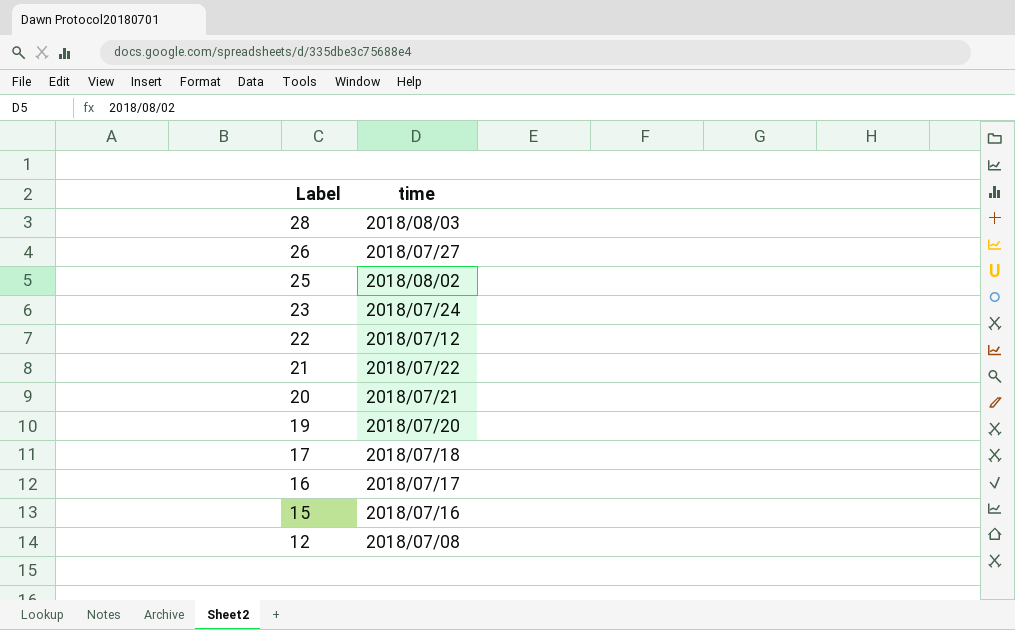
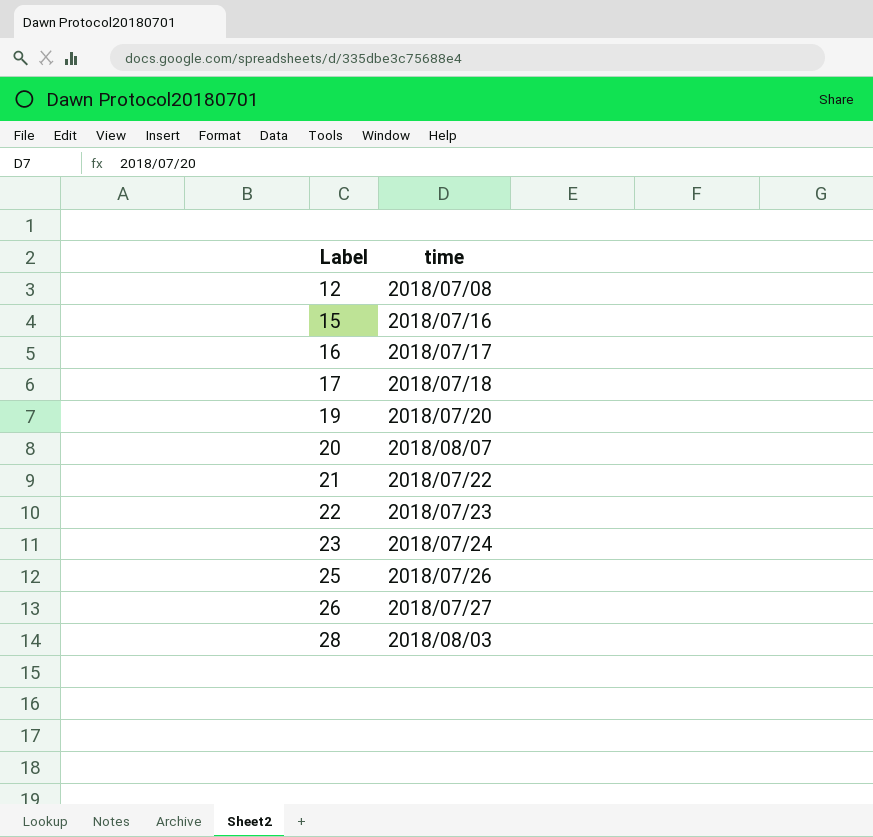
row order: Label descending -> Label ascending
20 | time: 2018/07/21 -> 2018/08/07
22 | time: 2018/07/12 -> 2018/07/23
25 | time: 2018/08/02 -> 2018/07/26

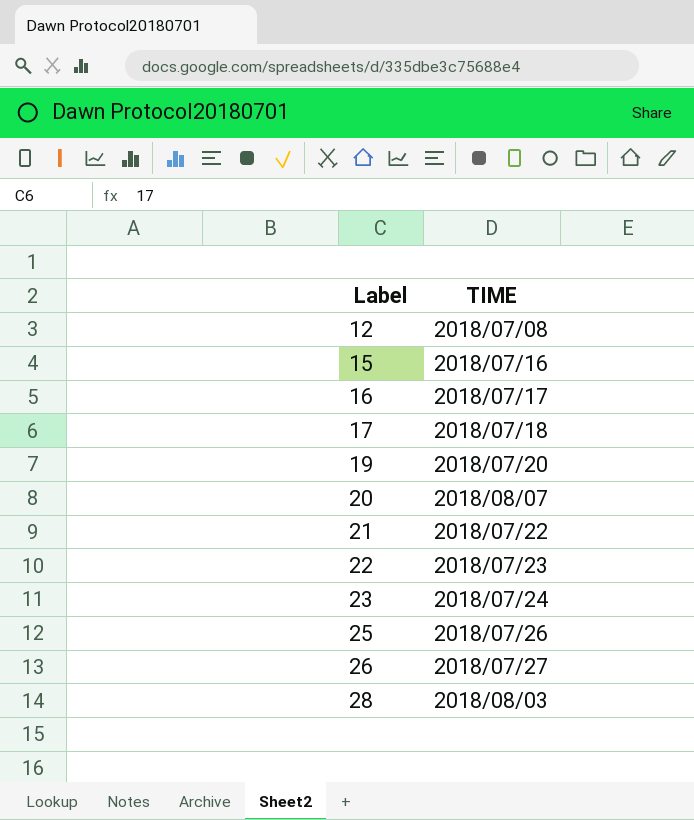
column name: time -> TIME

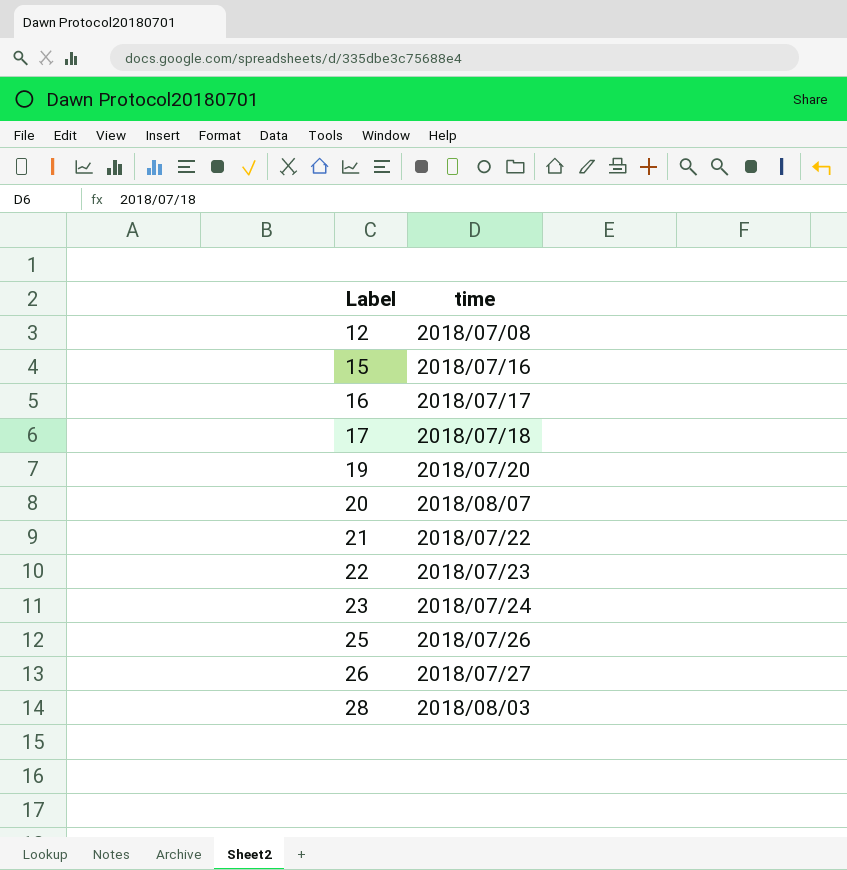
column name: TIME -> time

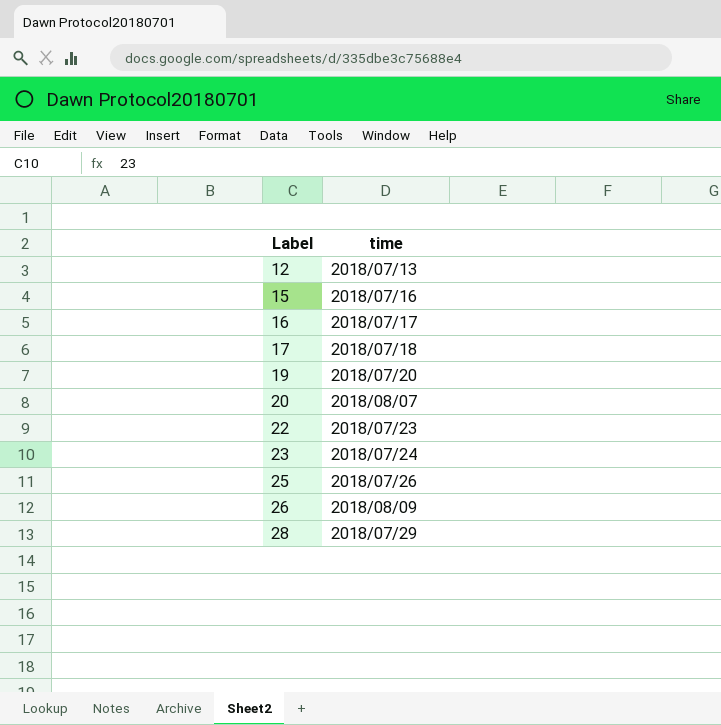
row 21: 2018/07/22 -> none
12 | time: 2018/07/08 -> 2018/07/13
26 | time: 2018/07/27 -> 2018/08/09
28 | time: 2018/08/03 -> 2018/07/29

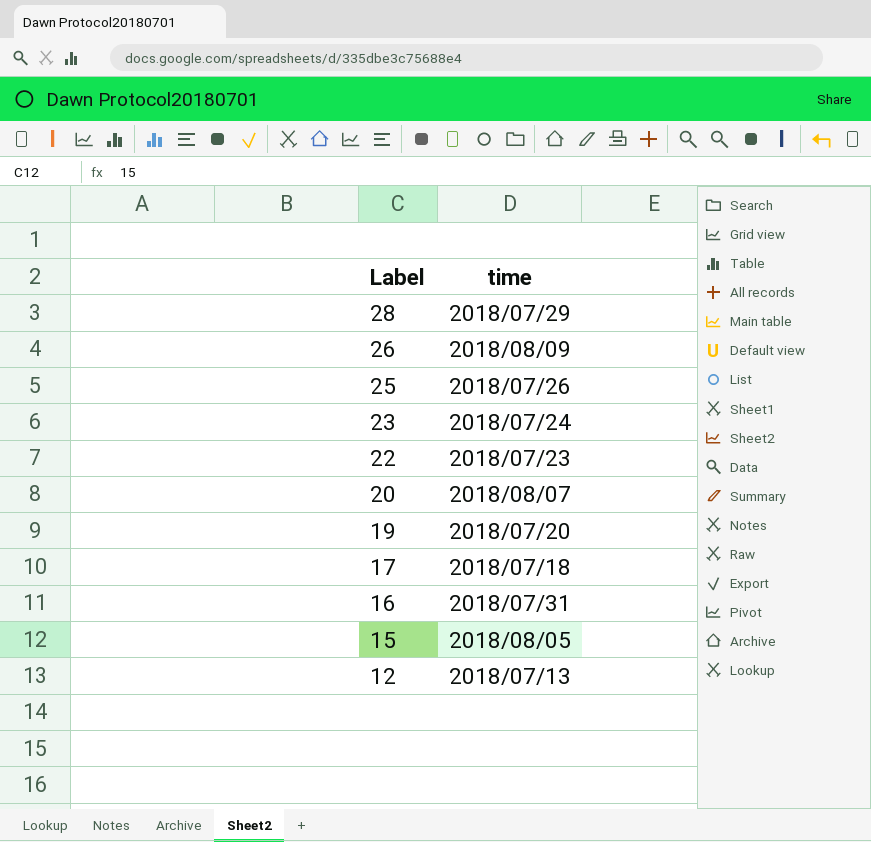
row order: Label ascending -> Label descending
16 | time: 2018/07/17 -> 2018/07/31
15 | time: 2018/07/16 -> 2018/08/05

